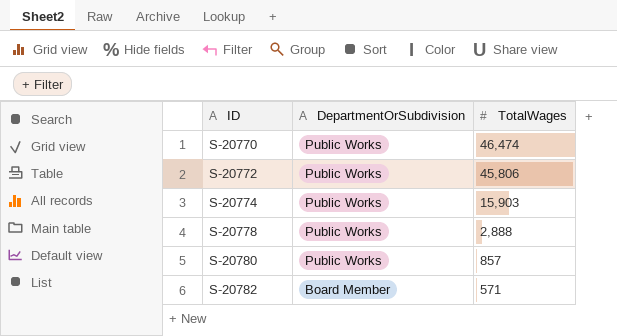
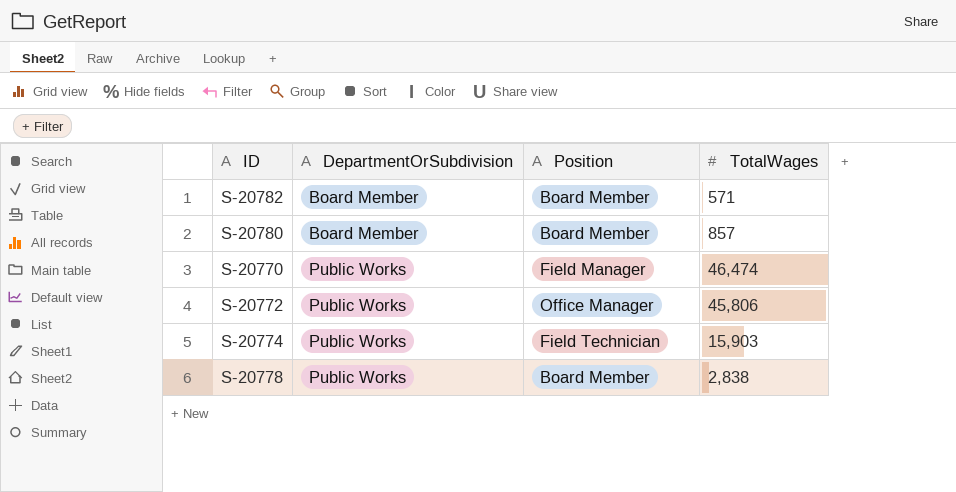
row order: ID ascending -> DepartmentOrSubdivision ascending
column Position | position: none -> 3
S-20780 | DepartmentOrSubdivision: Public Works -> Board Member
S-20778 | TotalWages: 2,888 -> 2,838

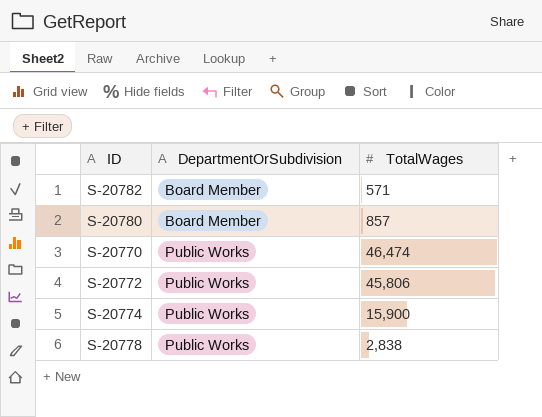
column Position | position: 3 -> none
S-20774 | TotalWages: 15,903 -> 15,900

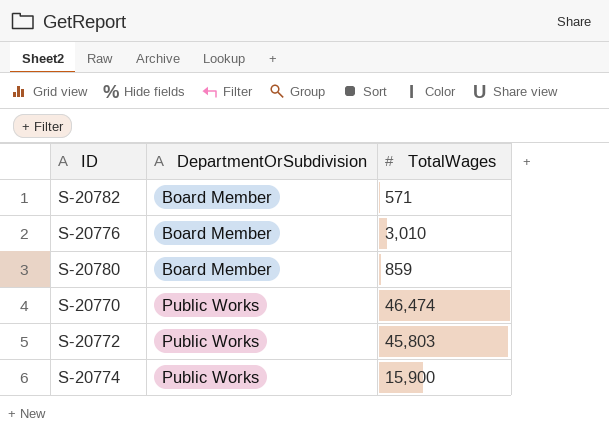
row S-20778: Public Works | 2,838 -> none
row S-20776: none -> Board Member | 3,010
S-20780 | TotalWages: 857 -> 859
S-20772 | TotalWages: 45,806 -> 45,803

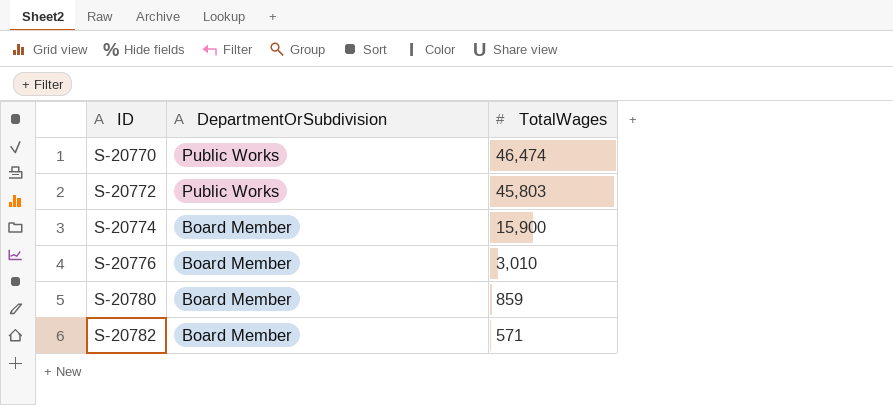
row order: DepartmentOrSubdivision ascending -> ID ascending
S-20774 | DepartmentOrSubdivision: Public Works -> Board Member

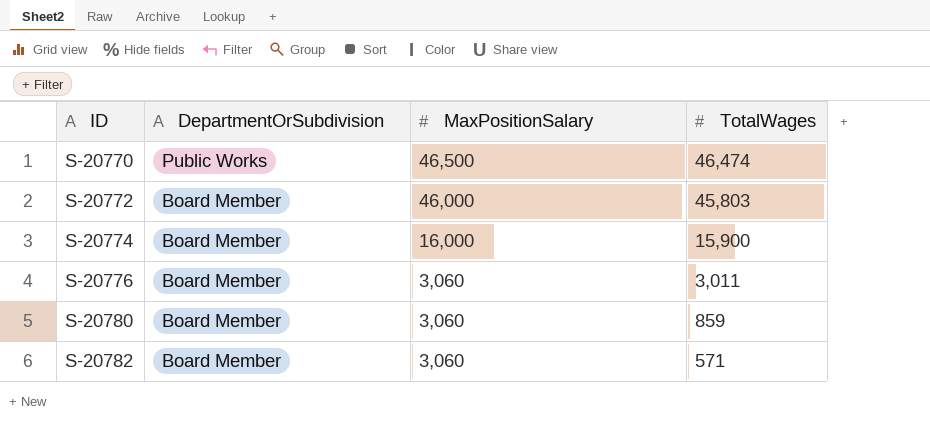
column MaxPositionSalary | position: none -> 3
S-20772 | DepartmentOrSubdivision: Public Works -> Board Member
S-20776 | TotalWages: 3,010 -> 3,011

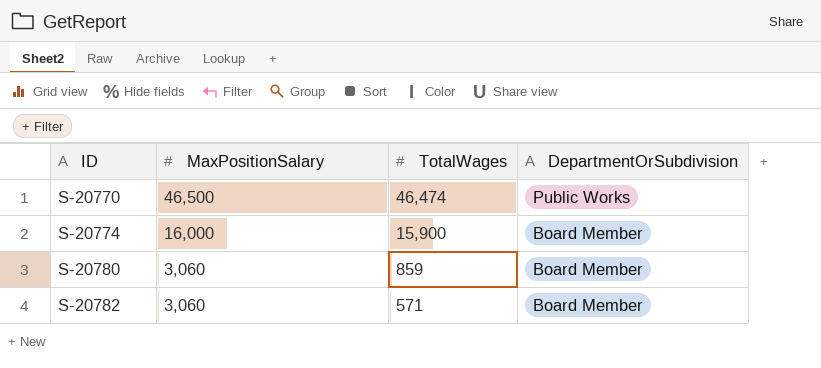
column DepartmentOrSubdivision | position: 2 -> 4
row S-20772: Board Member | 46,000 | 45,803 -> none
row S-20776: Board Member | 3,060 | 3,011 -> none

